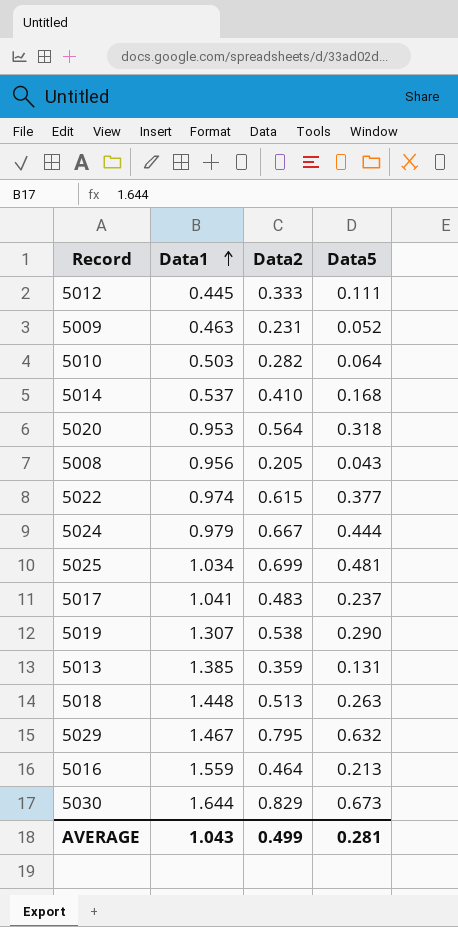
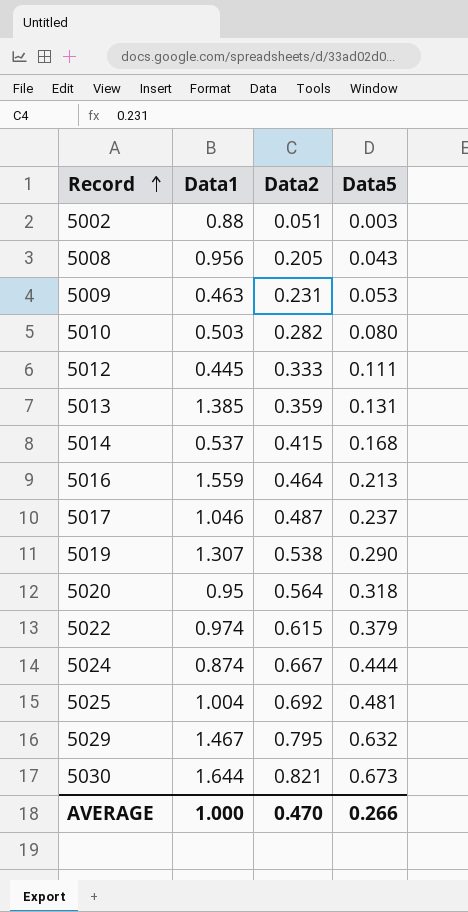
row order: Data1 ascending -> Record ascending
row 5018: 1.448 | 0.513 | 0.263 -> none
row 5002: none -> 0.88 | 0.051 | 0.003
5009 | Data5: 0.052 -> 0.053
5010 | Data5: 0.064 -> 0.080
5014 | Data2: 0.410 -> 0.415
5017 | Data1: 1.041 -> 1.046
5017 | Data2: 0.483 -> 0.487
5020 | Data1: 0.953 -> 0.95
5022 | Data5: 0.377 -> 0.379
5024 | Data1: 0.979 -> 0.874
5025 | Data1: 1.034 -> 1.004
5025 | Data2: 0.699 -> 0.692
5030 | Data2: 0.829 -> 0.821
AVERAGE | Data1: 1.043 -> 1.000
AVERAGE | Data2: 0.499 -> 0.470
AVERAGE | Data5: 0.281 -> 0.266

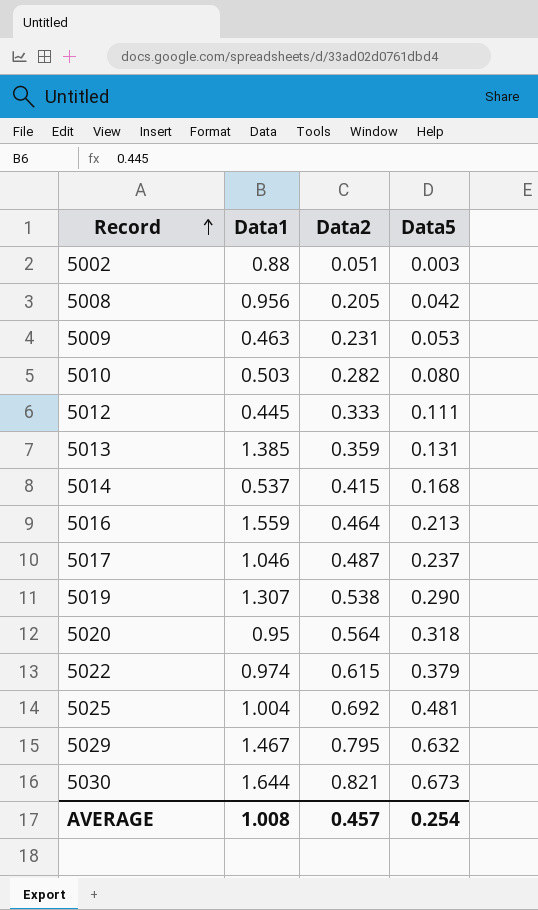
row 5024: 0.874 | 0.667 | 0.444 -> none
5008 | Data5: 0.043 -> 0.042
AVERAGE | Data1: 1.000 -> 1.008
AVERAGE | Data2: 0.470 -> 0.457
AVERAGE | Data5: 0.266 -> 0.254

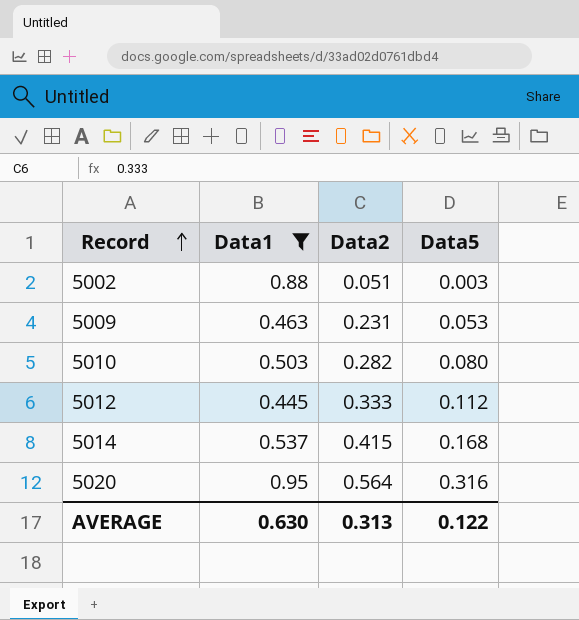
filter: none -> Data1 <= 0.95
5012 | Data5: 0.111 -> 0.112
5020 | Data5: 0.318 -> 0.316
AVERAGE | Data1: 1.008 -> 0.630
AVERAGE | Data2: 0.457 -> 0.313
AVERAGE | Data5: 0.254 -> 0.122

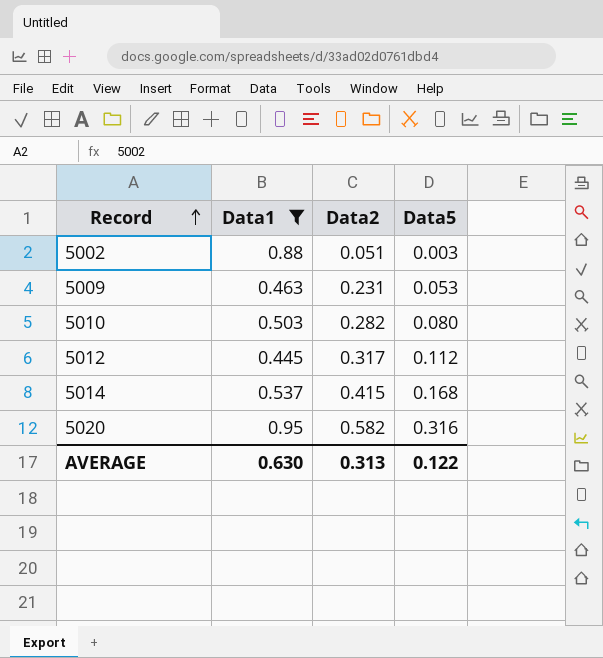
5012 | Data2: 0.333 -> 0.317
5020 | Data2: 0.564 -> 0.582

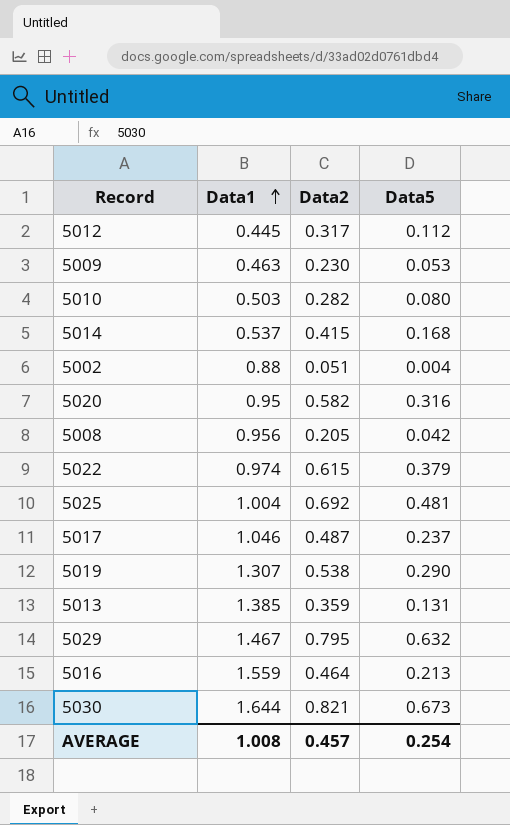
filter: Data1 <= 0.95 -> none
row order: Record ascending -> Data1 ascending
5009 | Data2: 0.231 -> 0.230
5002 | Data5: 0.003 -> 0.004
AVERAGE | Data1: 0.630 -> 1.008
AVERAGE | Data2: 0.313 -> 0.457
AVERAGE | Data5: 0.122 -> 0.254

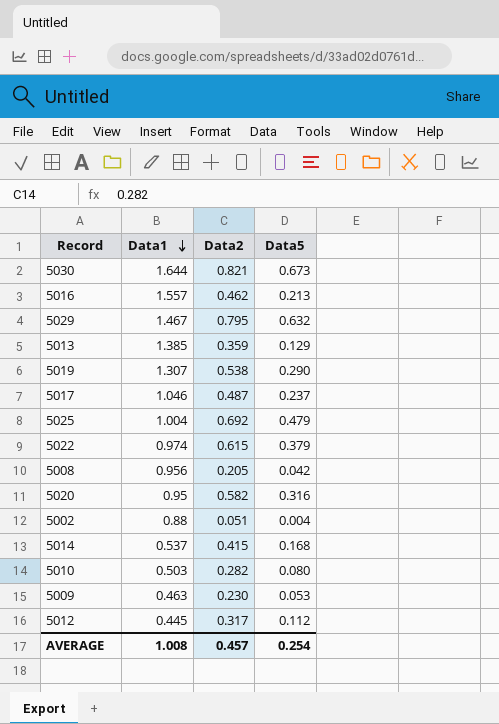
row order: Data1 ascending -> Data1 descending
5016 | Data1: 1.559 -> 1.557
5016 | Data2: 0.464 -> 0.462
5013 | Data5: 0.131 -> 0.129
5025 | Data5: 0.481 -> 0.479

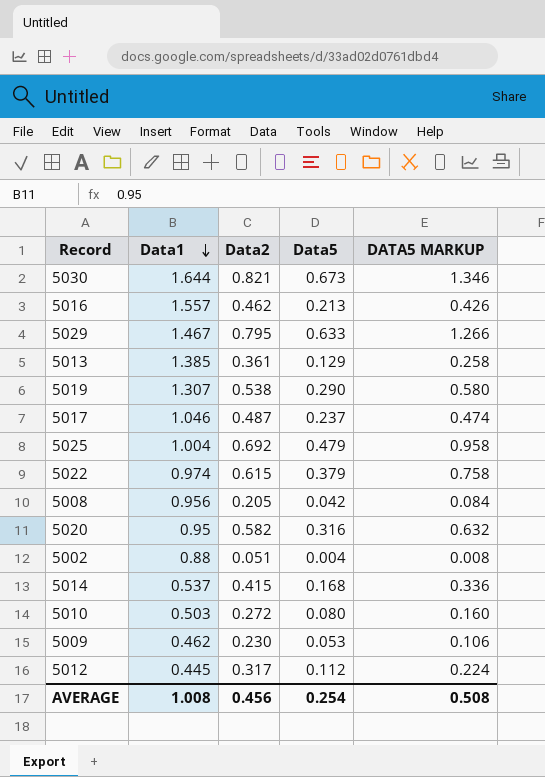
column DATA5 MARKUP | formula: none -> [Data5] * 2
5029 | Data5: 0.632 -> 0.633
5013 | Data2: 0.359 -> 0.361
5010 | Data2: 0.282 -> 0.272
5009 | Data1: 0.463 -> 0.462
AVERAGE | Data2: 0.457 -> 0.456

